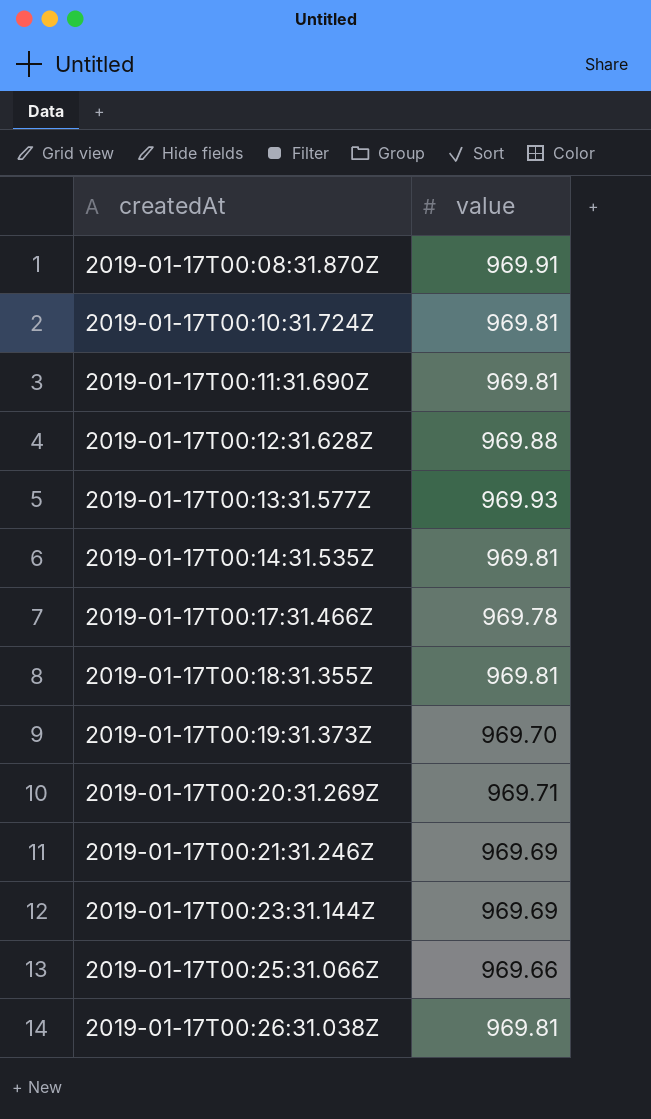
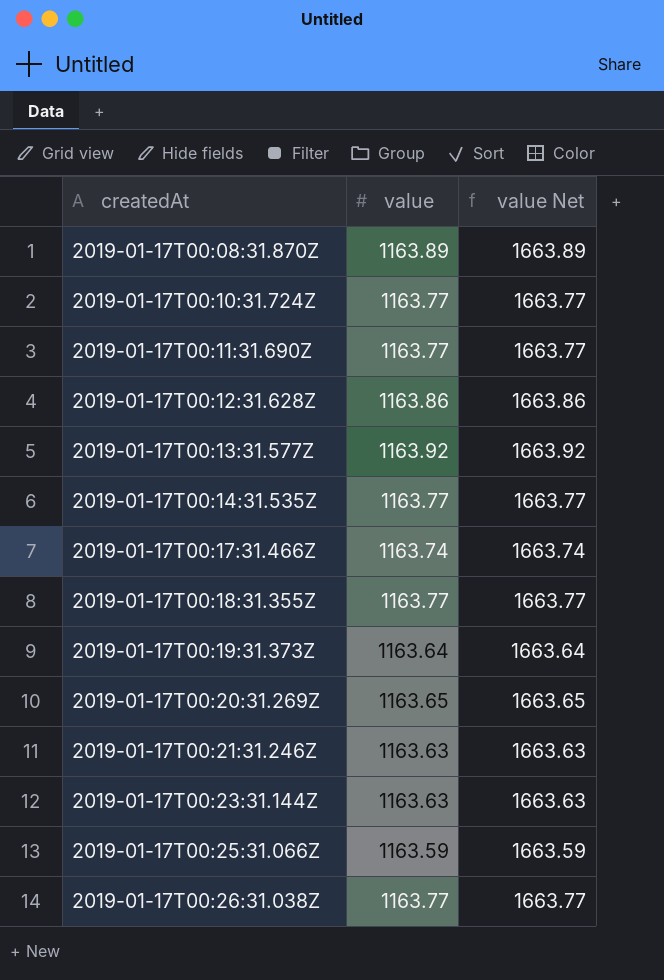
column value Net | formula: none -> [value] + 500
2019-01-17T00:08:31.870Z | value: 969.91 -> 1163.89
2019-01-17T00:10:31.724Z | value: 969.81 -> 1163.77
2019-01-17T00:11:31.690Z | value: 969.81 -> 1163.77
2019-01-17T00:12:31.628Z | value: 969.88 -> 1163.86
2019-01-17T00:13:31.577Z | value: 969.93 -> 1163.92
2019-01-17T00:14:31.535Z | value: 969.81 -> 1163.77
2019-01-17T00:17:31.466Z | value: 969.78 -> 1163.74
2019-01-17T00:18:31.355Z | value: 969.81 -> 1163.77
2019-01-17T00:19:31.373Z | value: 969.70 -> 1163.64
2019-01-17T00:20:31.269Z | value: 969.71 -> 1163.65
2019-01-17T00:21:31.246Z | value: 969.69 -> 1163.63
2019-01-17T00:23:31.144Z | value: 969.69 -> 1163.63
2019-01-17T00:25:31.066Z | value: 969.66 -> 1163.59
2019-01-17T00:26:31.038Z | value: 969.81 -> 1163.77

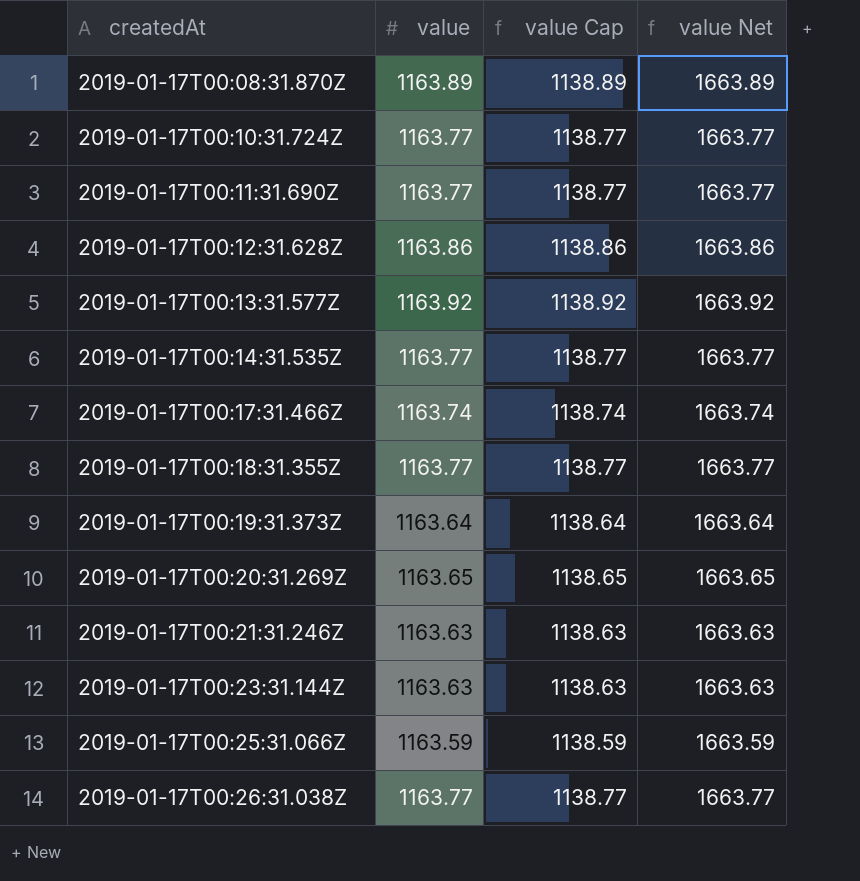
column value Cap | formula: none -> [value] - 25

